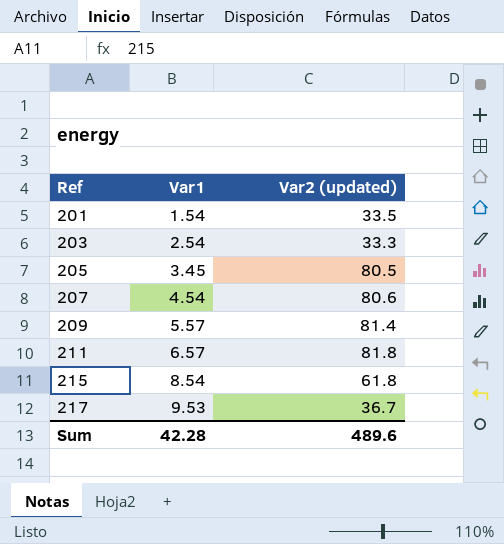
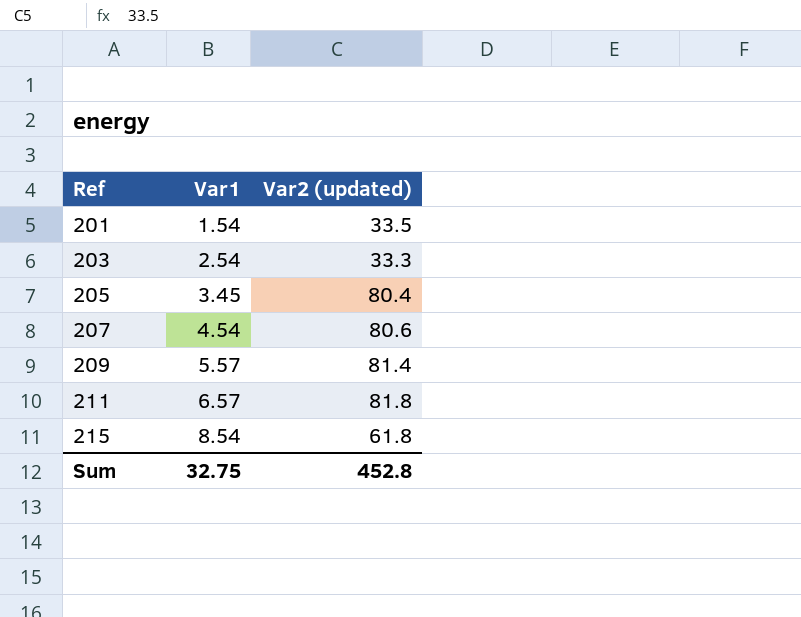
row 217: 9.53 | 36.7 -> none
205 | Var2 (updated): 80.5 -> 80.4
Sum | Var1: 42.28 -> 32.75
Sum | Var2 (updated): 489.6 -> 452.8

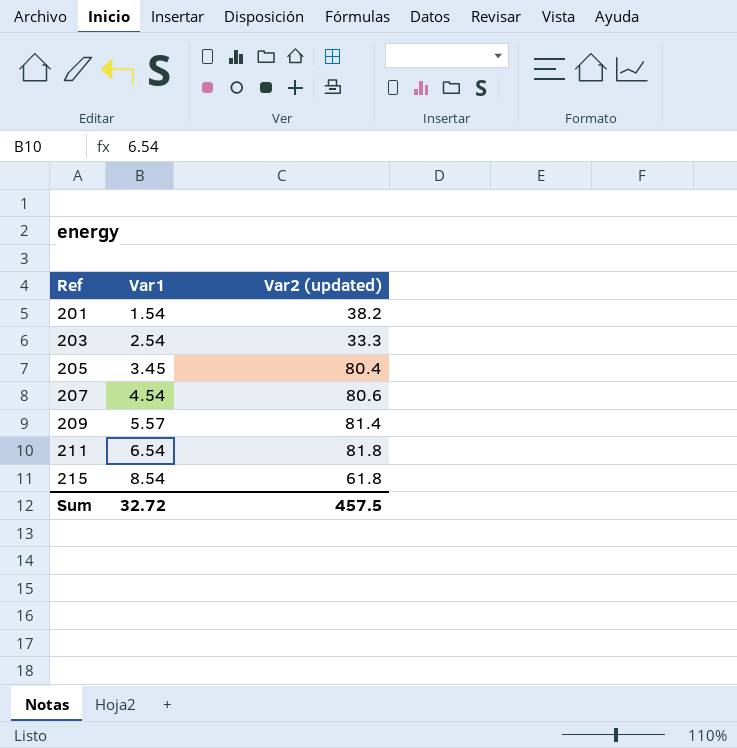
201 | Var2 (updated): 33.5 -> 38.2
211 | Var1: 6.57 -> 6.54
Sum | Var1: 32.75 -> 32.72
Sum | Var2 (updated): 452.8 -> 457.5

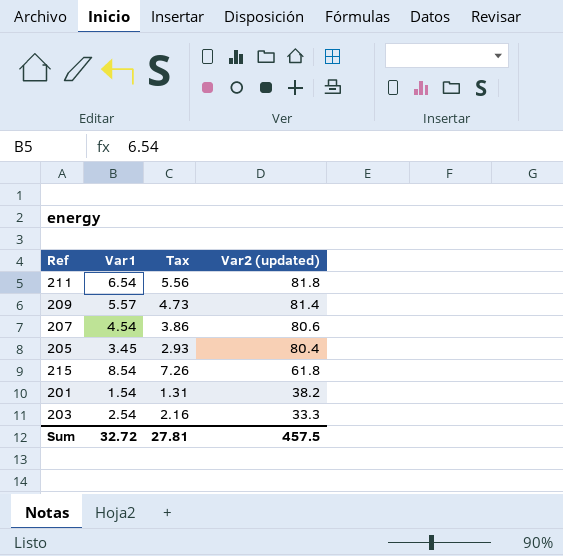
row order: Ref ascending -> Var2 (updated) descending
column Tax | formula: none -> [Var1] * 0.85

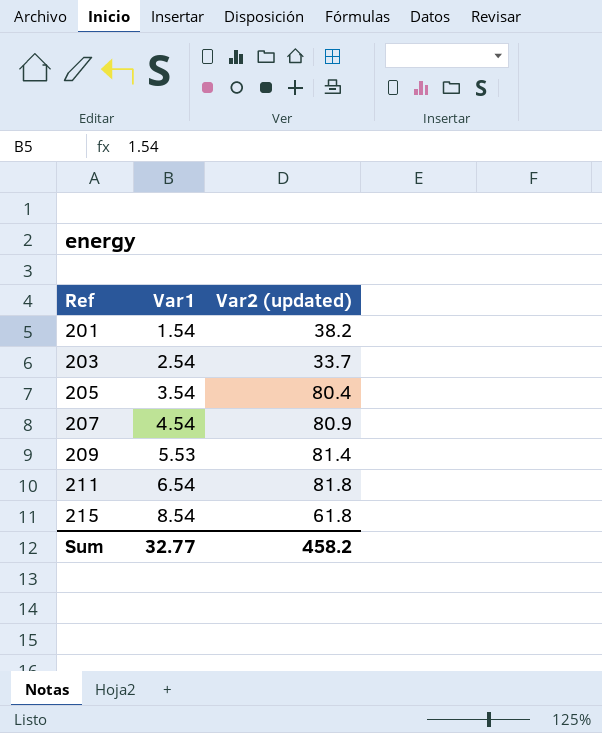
row order: Var2 (updated) descending -> Ref ascending
column Tax | formula: [Var1] * 0.85 -> none
203 | Var2 (updated): 33.3 -> 33.7
205 | Var1: 3.45 -> 3.54
207 | Var2 (updated): 80.6 -> 80.9
209 | Var1: 5.57 -> 5.53
Sum | Var1: 32.72 -> 32.77
Sum | Var2 (updated): 457.5 -> 458.2

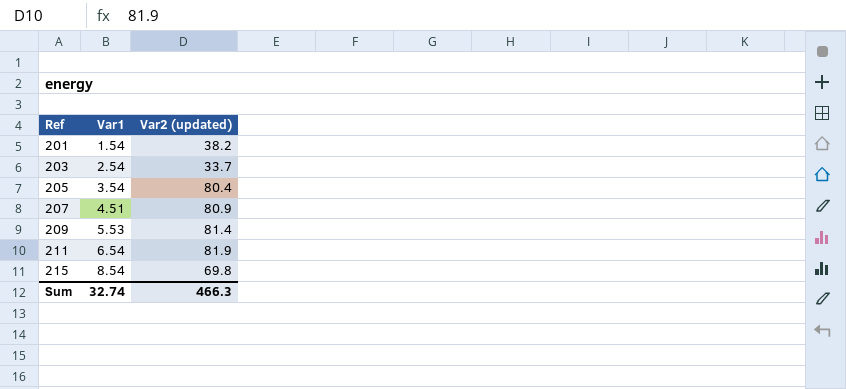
207 | Var1: 4.54 -> 4.51
211 | Var2 (updated): 81.8 -> 81.9
215 | Var2 (updated): 61.8 -> 69.8
Sum | Var1: 32.77 -> 32.74
Sum | Var2 (updated): 458.2 -> 466.3

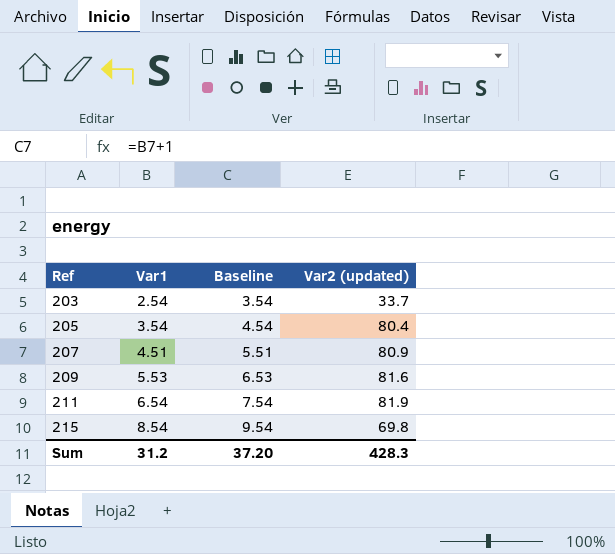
column Baseline | formula: none -> [Var1] + 1
row 201: 1.54 | 38.2 -> none
209 | Var2 (updated): 81.4 -> 81.6
Sum | Var1: 32.74 -> 31.2
Sum | Var2 (updated): 466.3 -> 428.3

